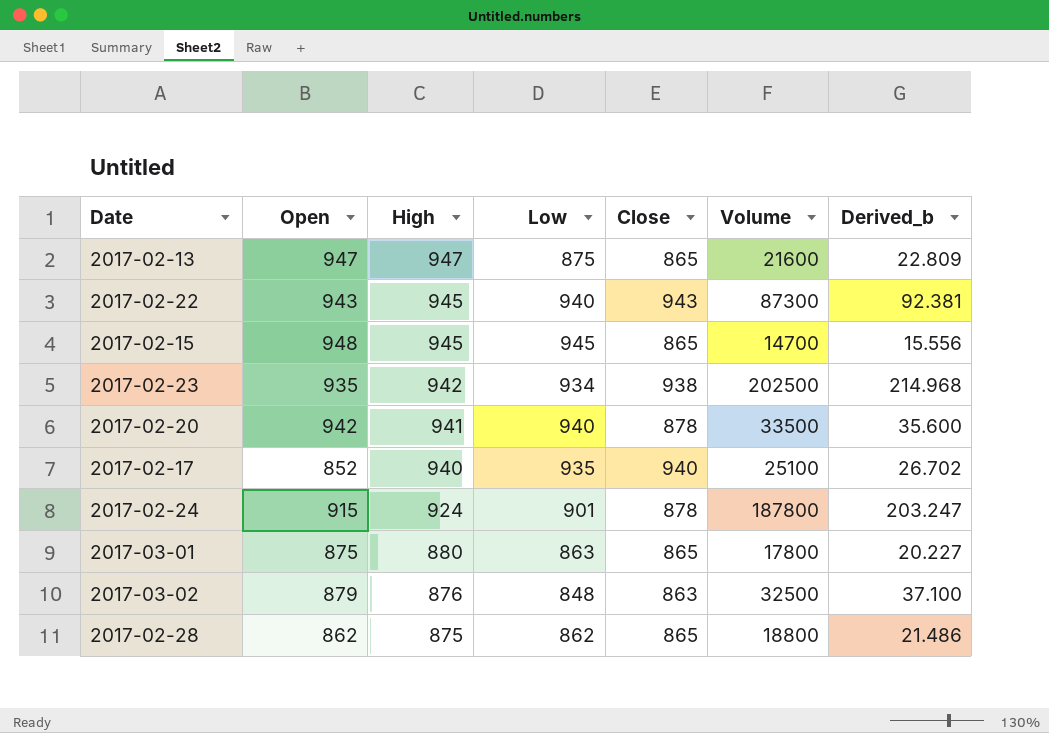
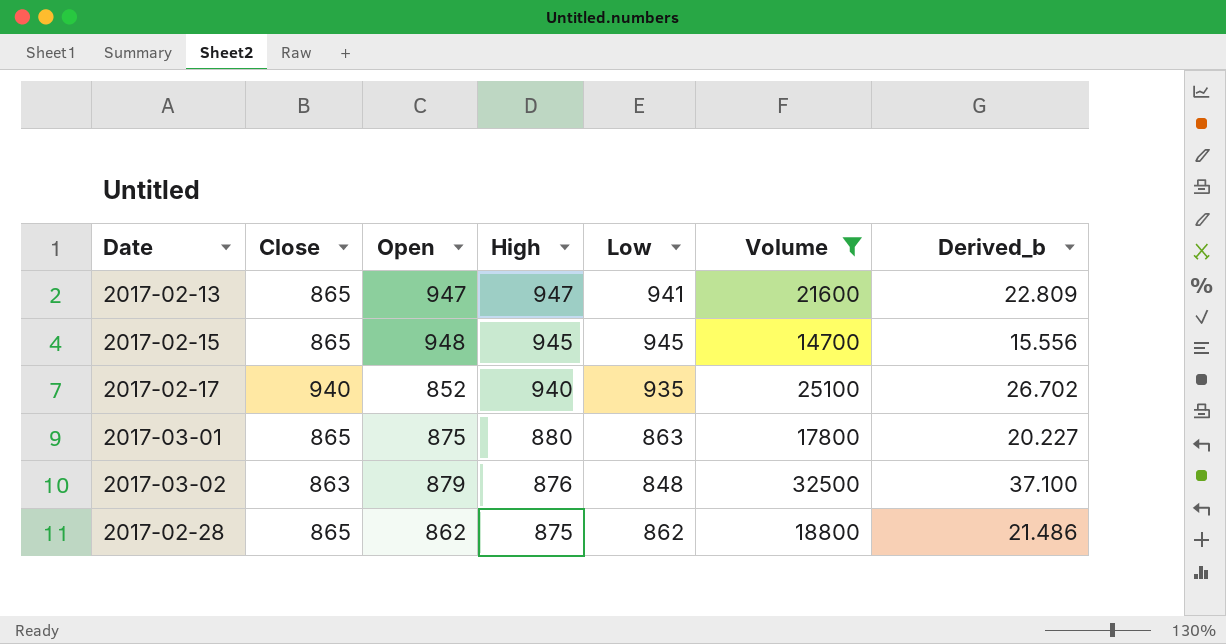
filter: none -> Volume <= 32500
column Close | position: 5 -> 2
2017-02-13 | Low: 875 -> 941

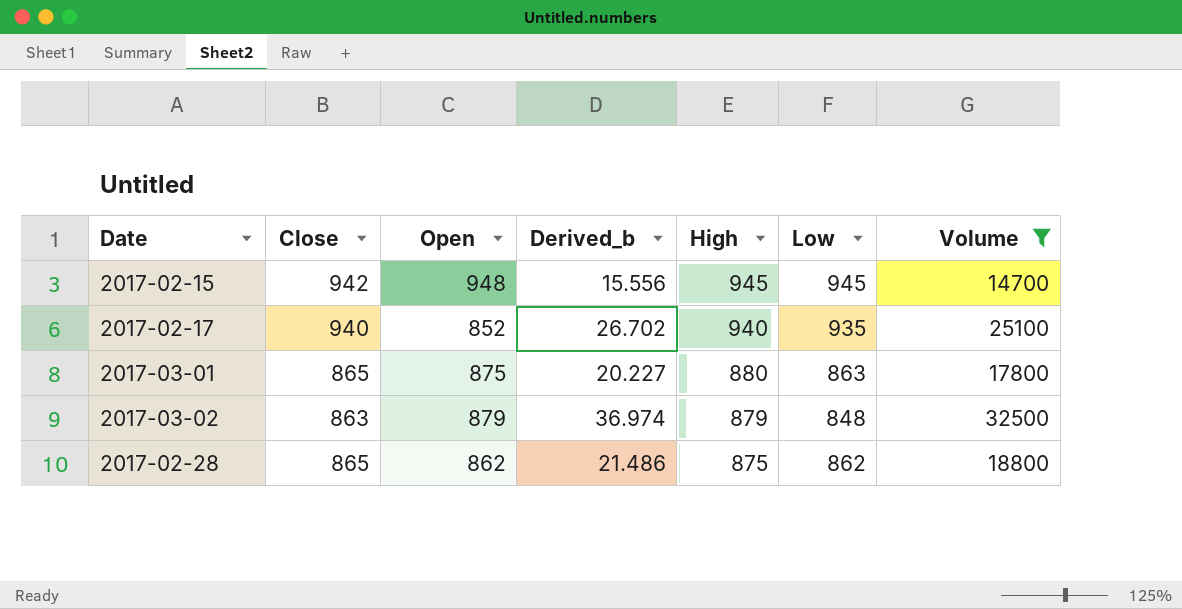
column Derived_b | position: 7 -> 4
row 2017-02-13: 865 | 947 | 947 | 941 | 21600 | 22.809 -> none
2017-02-15 | Close: 865 -> 942
2017-03-02 | Derived_b: 37.100 -> 36.974
2017-03-02 | High: 876 -> 879

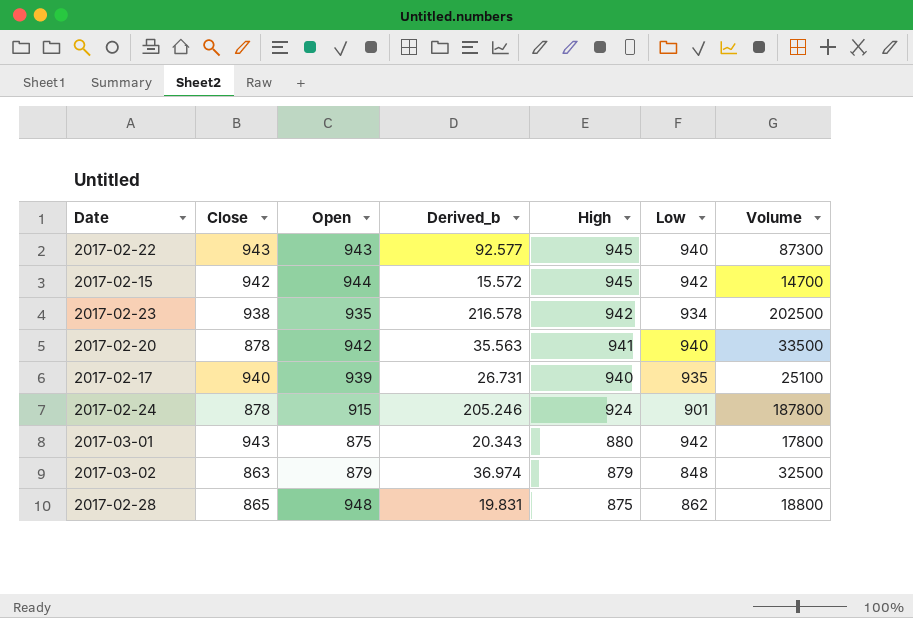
filter: Volume <= 32500 -> none
column Derived_b | formula: [Volume] / [High] -> [Volume] / [Open]
2017-02-15 | Open: 948 -> 944
2017-02-15 | Low: 945 -> 942
2017-02-17 | Open: 852 -> 939
2017-03-01 | Close: 865 -> 943
2017-03-01 | Low: 863 -> 942
2017-02-28 | Open: 862 -> 948

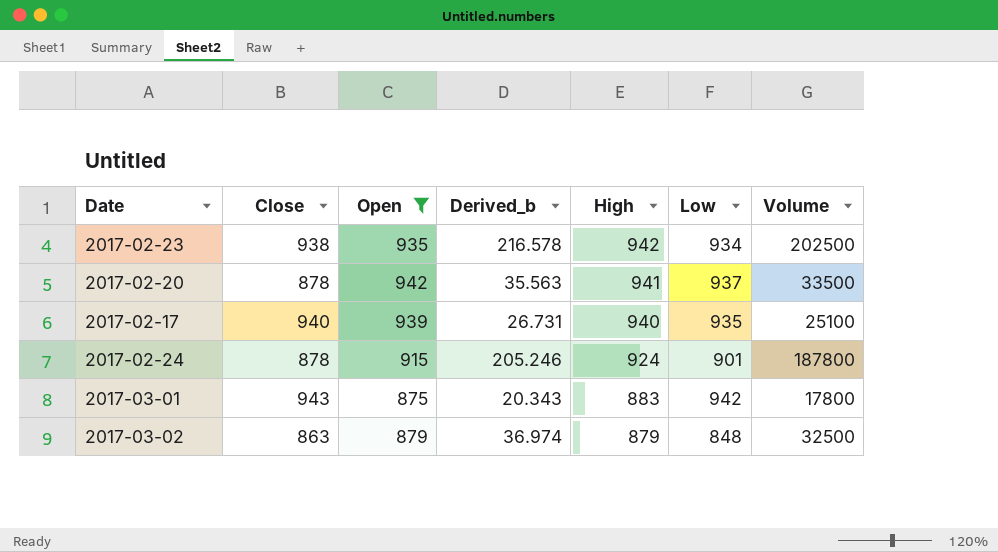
filter: none -> Open <= 942
2017-02-20 | Low: 940 -> 937
2017-03-01 | High: 880 -> 883

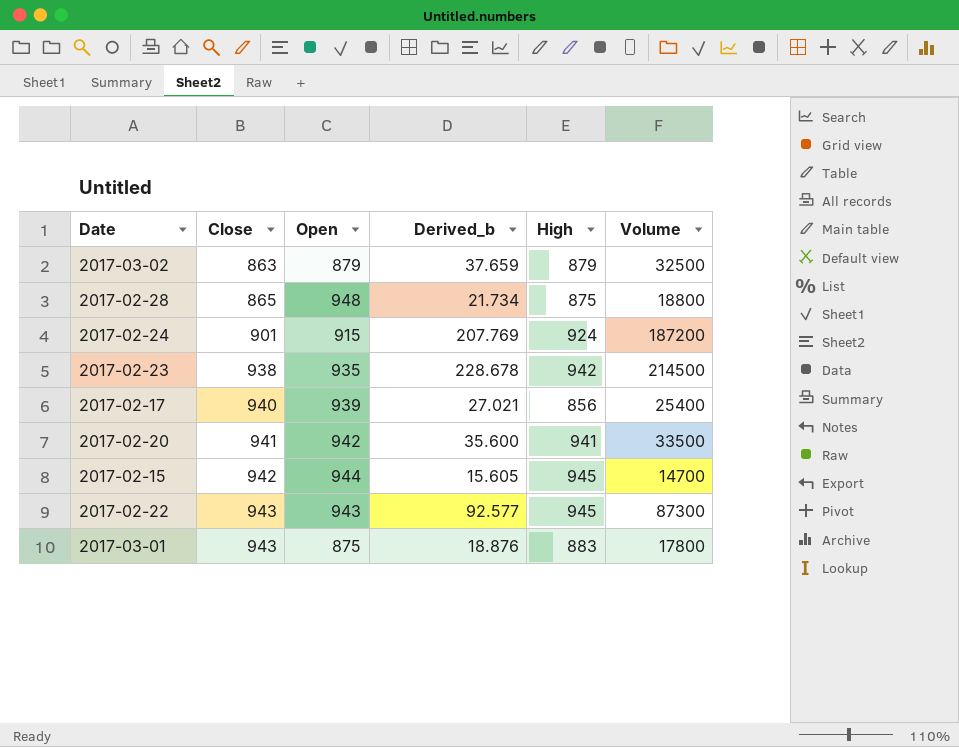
filter: Open <= 942 -> none
row order: High descending -> Close ascending
column Low | position: 6 -> none
column Derived_b | formula: [Volume] / [Open] -> [Volume] / [Close]
2017-02-24 | Close: 878 -> 901
2017-02-24 | Volume: 187800 -> 187200
2017-02-23 | Volume: 202500 -> 214500
2017-02-17 | High: 940 -> 856
2017-02-17 | Volume: 25100 -> 25400
2017-02-20 | Close: 878 -> 941

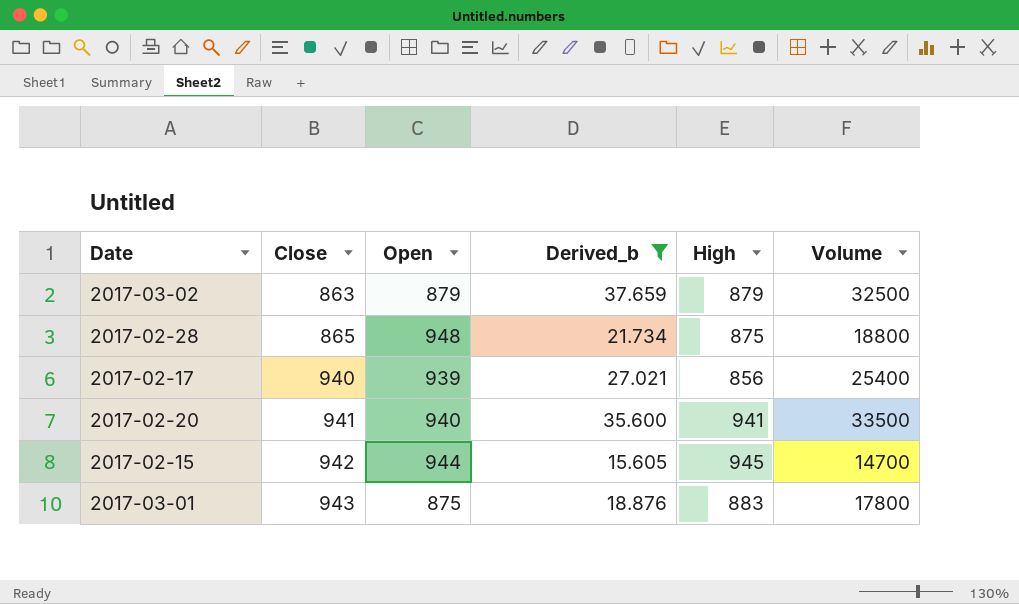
filter: none -> Derived_b <= 37.659
2017-02-20 | Open: 942 -> 940

